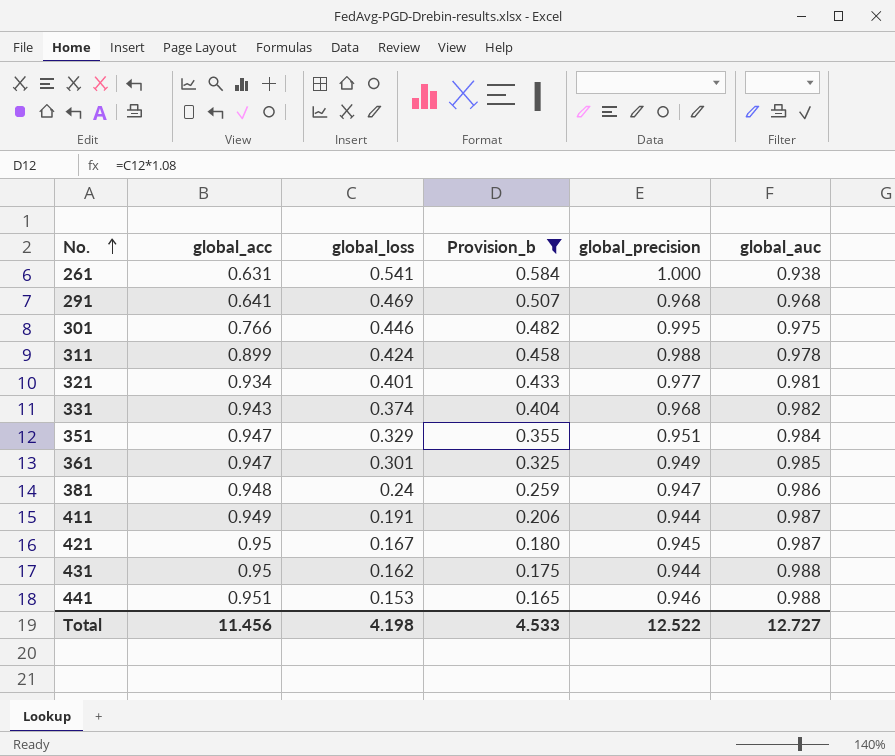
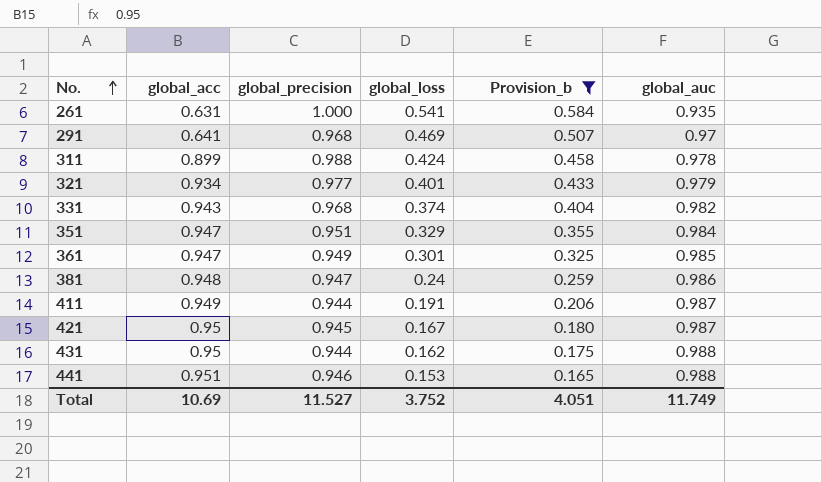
column global_precision | position: 5 -> 3
row 301: 0.766 | 0.446 | 0.482 | 0.995 | 0.975 -> none
261 | global_auc: 0.938 -> 0.935
291 | global_auc: 0.968 -> 0.97
321 | global_auc: 0.981 -> 0.979
Total | global_acc: 11.456 -> 10.69
Total | global_precision: 12.522 -> 11.527
Total | global_loss: 4.198 -> 3.752
Total | Provision_b: 4.533 -> 4.051
Total | global_auc: 12.727 -> 11.749

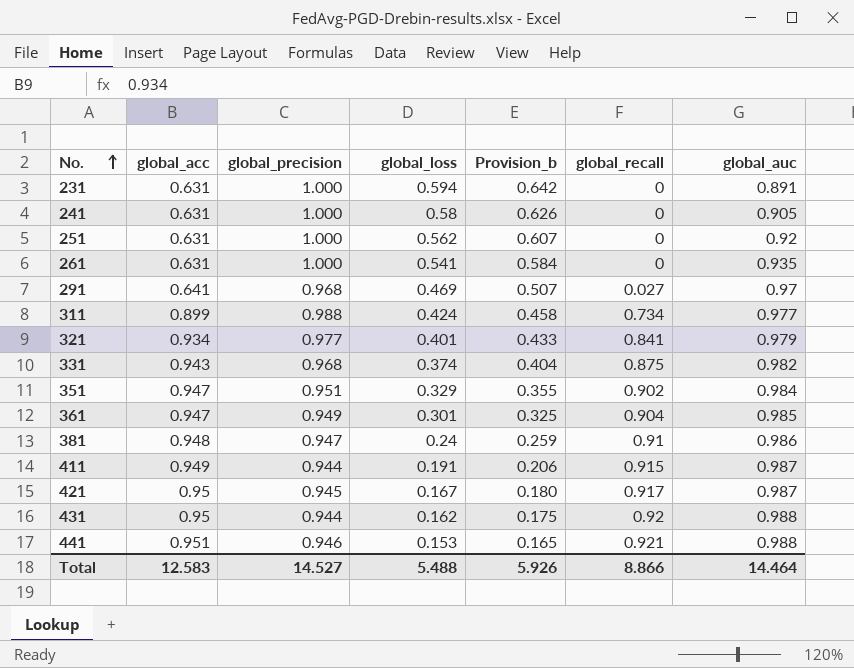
filter: Provision_b <= 0.584 -> none
column global_recall | position: none -> 6
311 | global_auc: 0.978 -> 0.977
Total | global_acc: 10.69 -> 12.583
Total | global_precision: 11.527 -> 14.527
Total | global_loss: 3.752 -> 5.488
Total | Provision_b: 4.051 -> 5.926
Total | global_auc: 11.749 -> 14.464

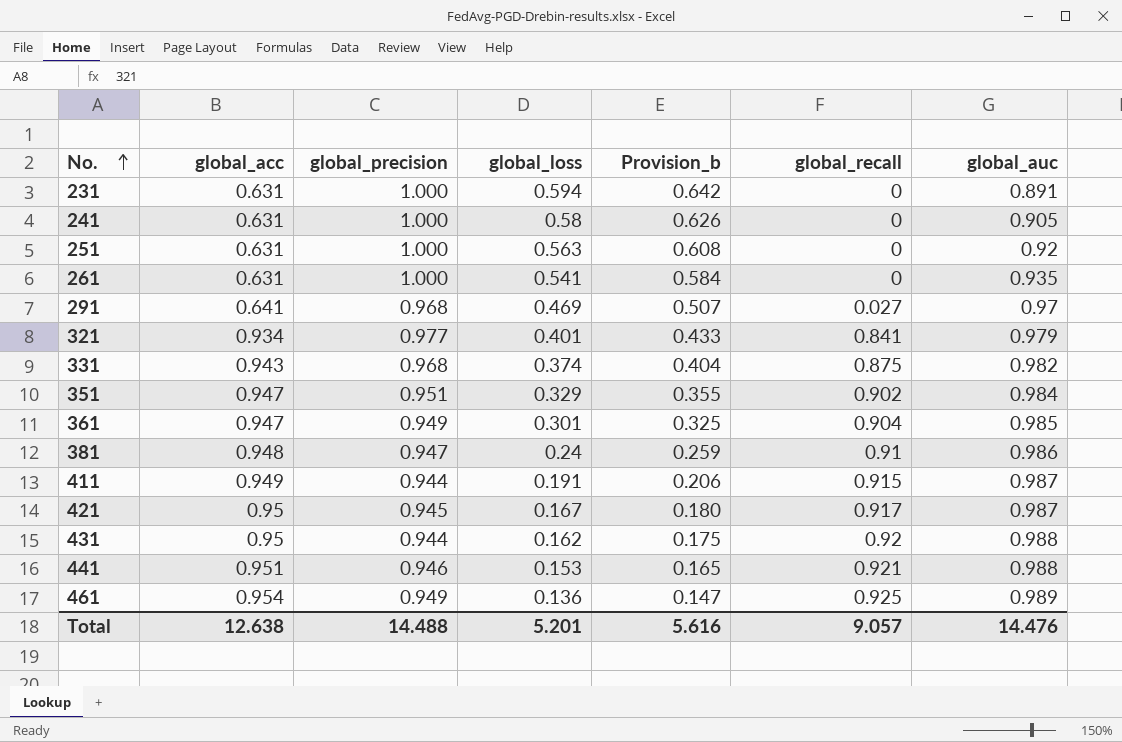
row 311: 0.899 | 0.988 | 0.424 | 0.458 | 0.734 | 0.977 -> none
251 | global_loss: 0.562 -> 0.563
251 | Provision_b: 0.607 -> 0.608
row 461: none -> 0.954 | 0.949 | 0.136 | 0.147 | 0.925 | 0.989
Total | global_acc: 12.583 -> 12.638
Total | global_precision: 14.527 -> 14.488
Total | global_loss: 5.488 -> 5.201
Total | Provision_b: 5.926 -> 5.616
Total | global_recall: 8.866 -> 9.057
Total | global_auc: 14.464 -> 14.476

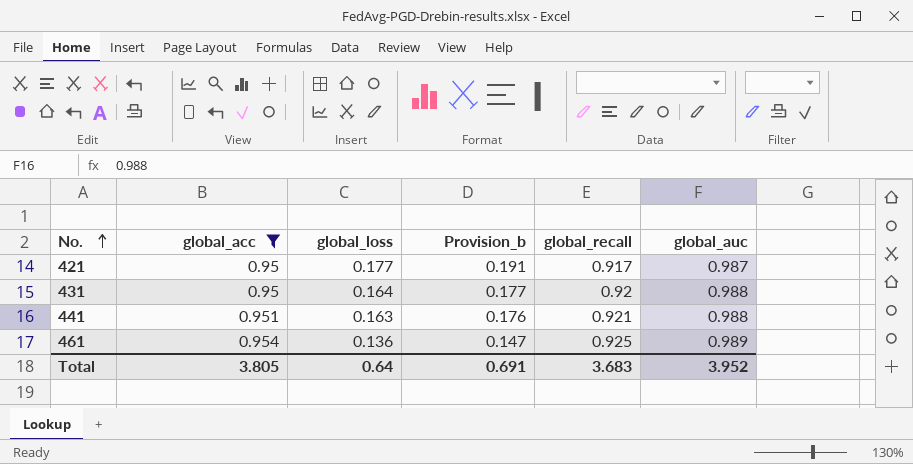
filter: none -> global_acc >= 0.95
column global_precision | position: 3 -> none
421 | global_loss: 0.167 -> 0.177
421 | Provision_b: 0.180 -> 0.191
431 | global_loss: 0.162 -> 0.164
431 | Provision_b: 0.175 -> 0.177
441 | global_loss: 0.153 -> 0.163
441 | Provision_b: 0.165 -> 0.176
Total | global_acc: 12.638 -> 3.805
Total | global_loss: 5.201 -> 0.64
Total | Provision_b: 5.616 -> 0.691
Total | global_recall: 9.057 -> 3.683
Total | global_auc: 14.476 -> 3.952

